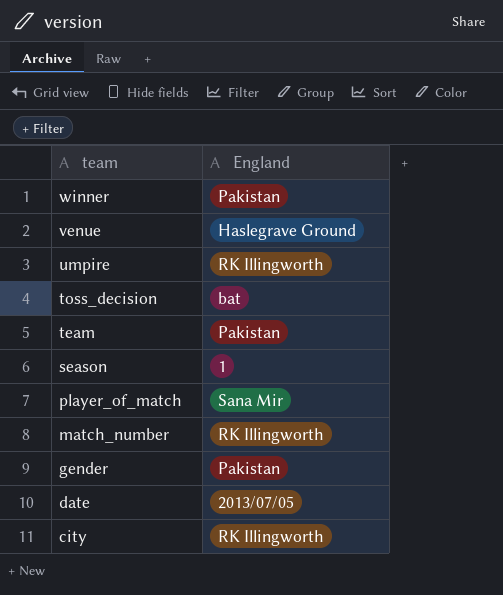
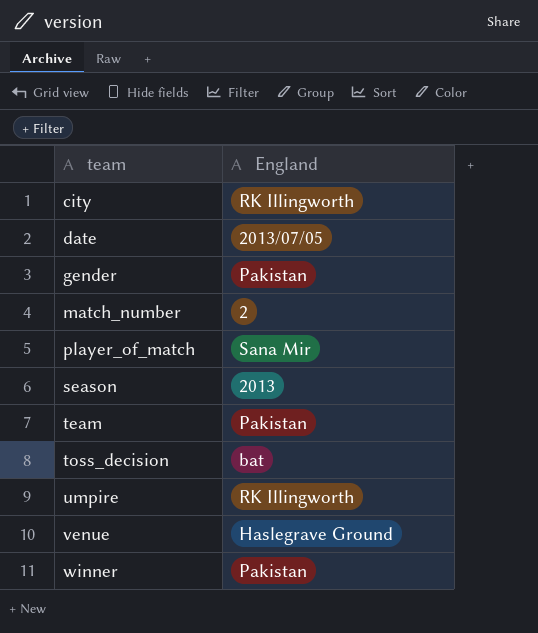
row order: team descending -> team ascending
match_number | England: RK Illingworth -> 2
season | England: 1 -> 2013

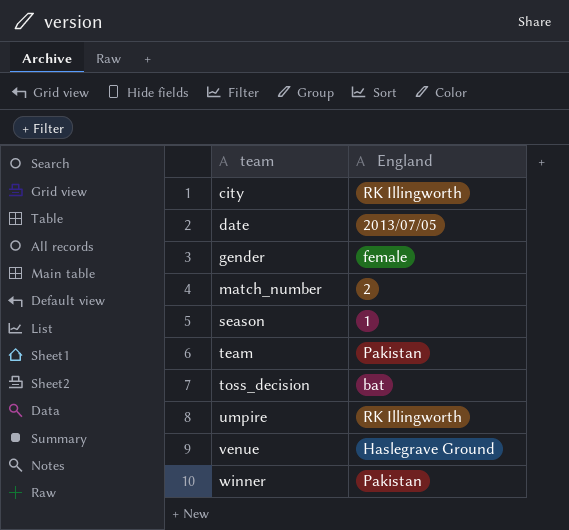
row player_of_match: Sana Mir -> none
gender | England: Pakistan -> female
season | England: 2013 -> 1

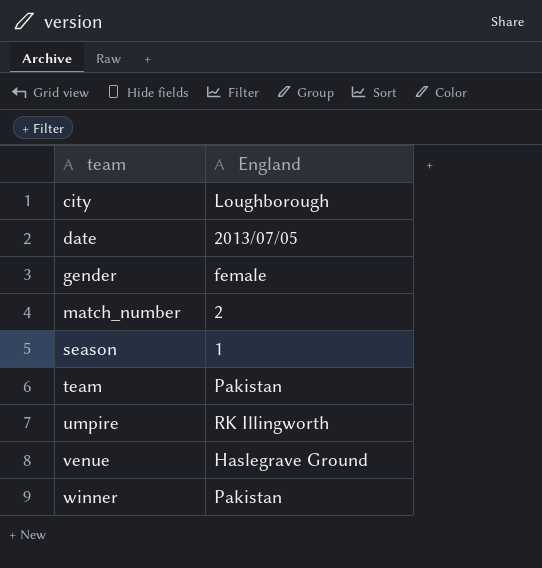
row toss_decision: bat -> none
city | England: RK Illingworth -> Loughborough

